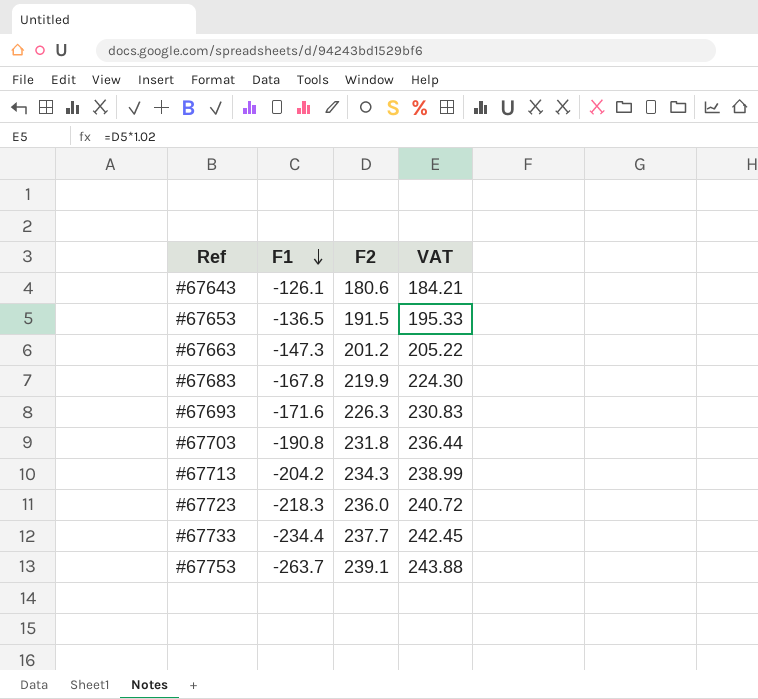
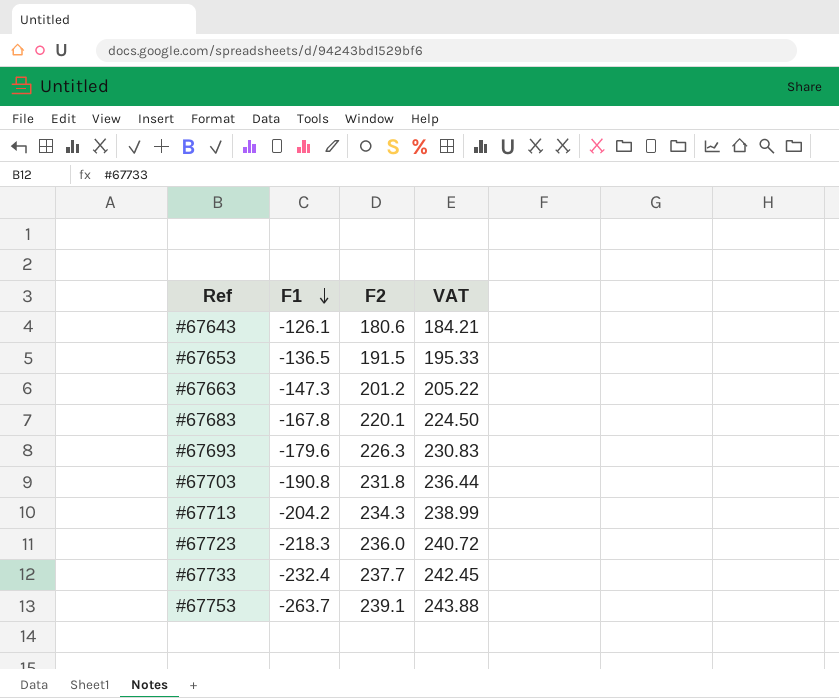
#67683 | F2: 219.9 -> 220.1
#67683 | VAT: 224.30 -> 224.50
#67693 | F1: -171.6 -> -179.6
#67733 | F1: -234.4 -> -232.4

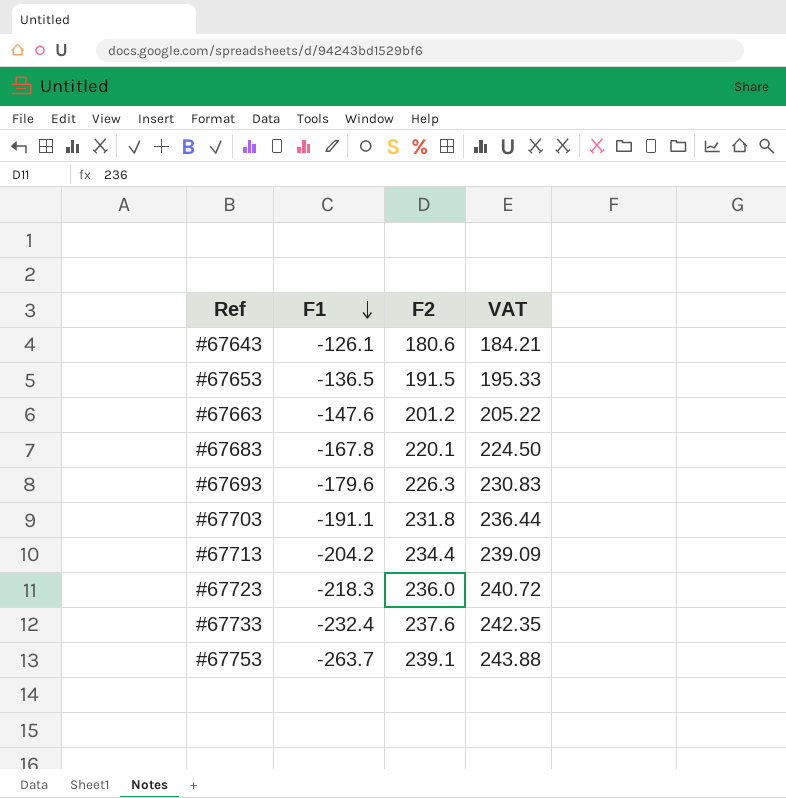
#67663 | F1: -147.3 -> -147.6
#67703 | F1: -190.8 -> -191.1
#67713 | F2: 234.3 -> 234.4
#67713 | VAT: 238.99 -> 239.09
#67733 | F2: 237.7 -> 237.6
#67733 | VAT: 242.45 -> 242.35

